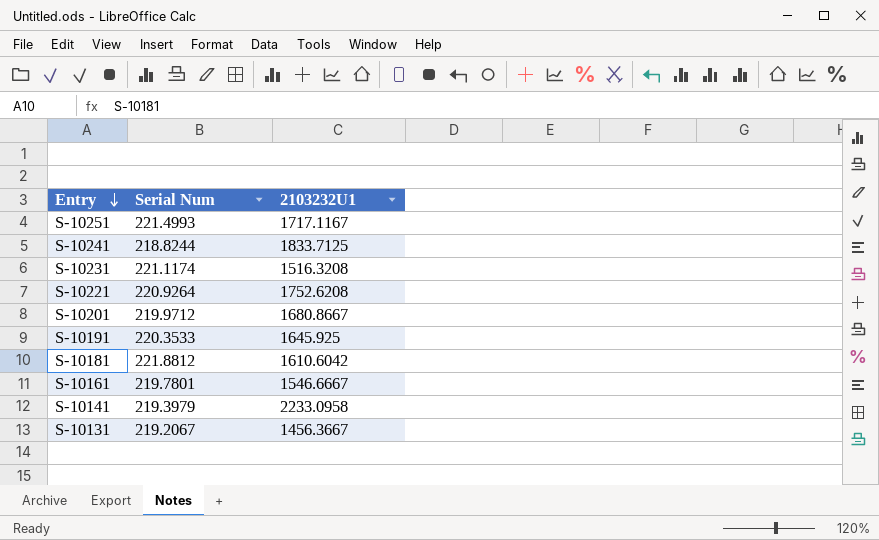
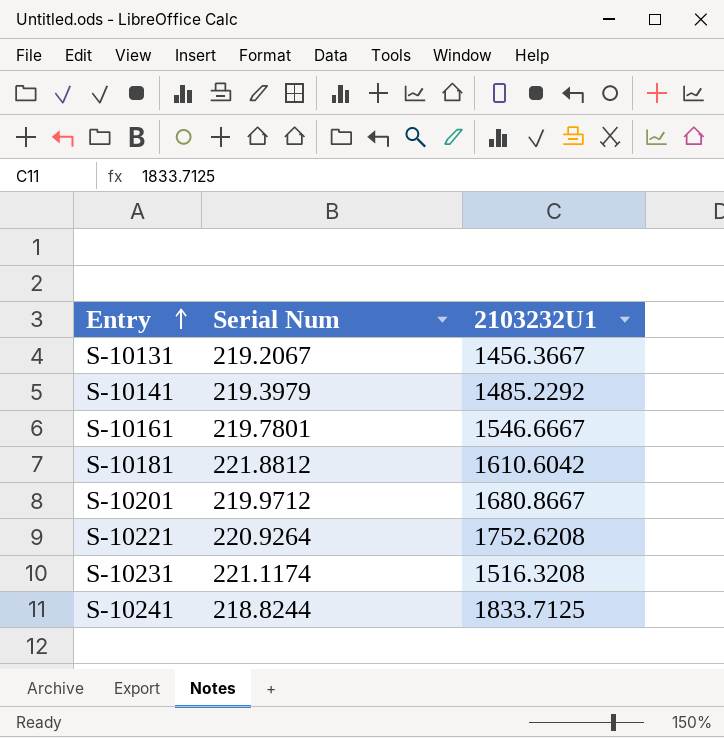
row order: Entry descending -> Entry ascending
row S-10251: 221.4993 | 1717.1167 -> none
row S-10191: 220.3533 | 1645.925 -> none
S-10141 | 2103232U1: 2233.0958 -> 1485.2292

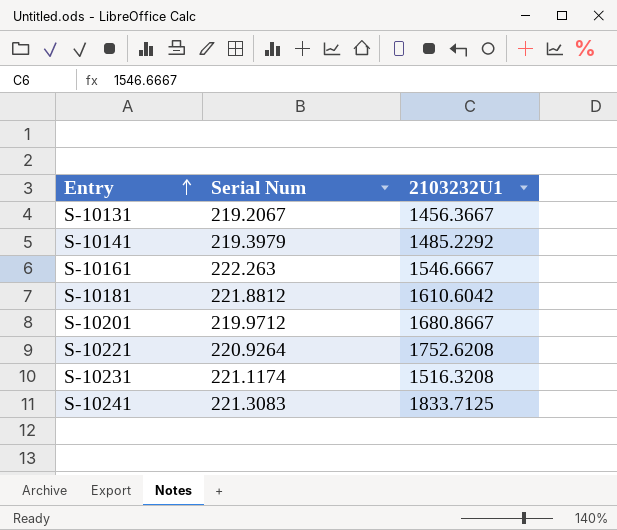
S-10161 | Serial Num: 219.7801 -> 222.263
S-10241 | Serial Num: 218.8244 -> 221.3083

